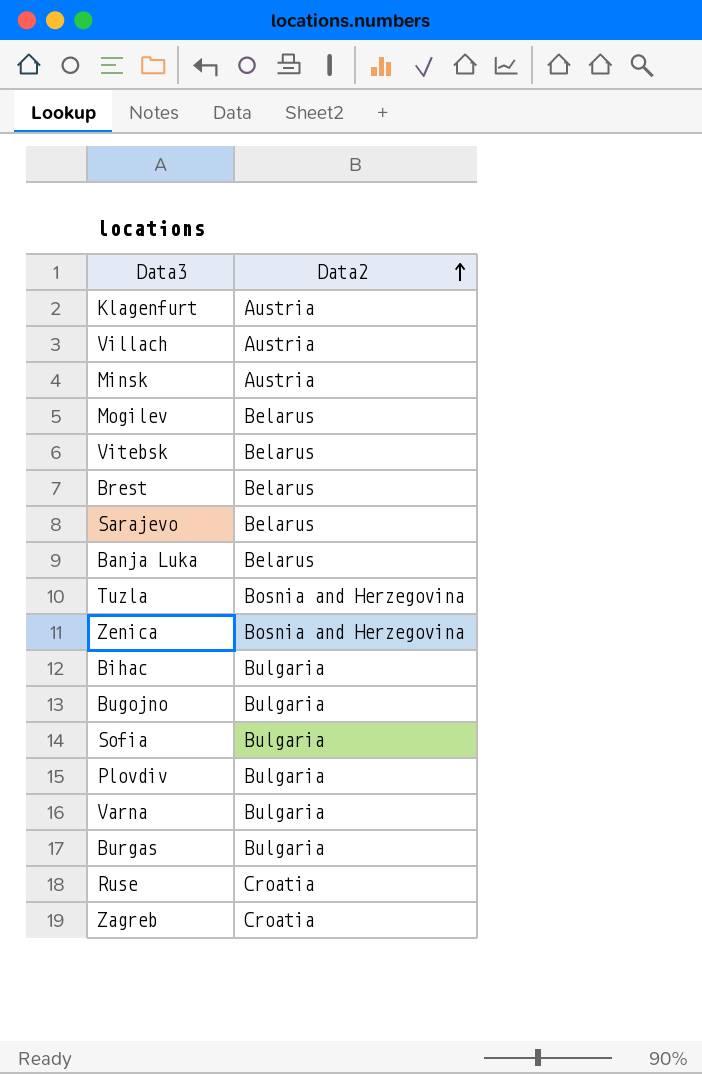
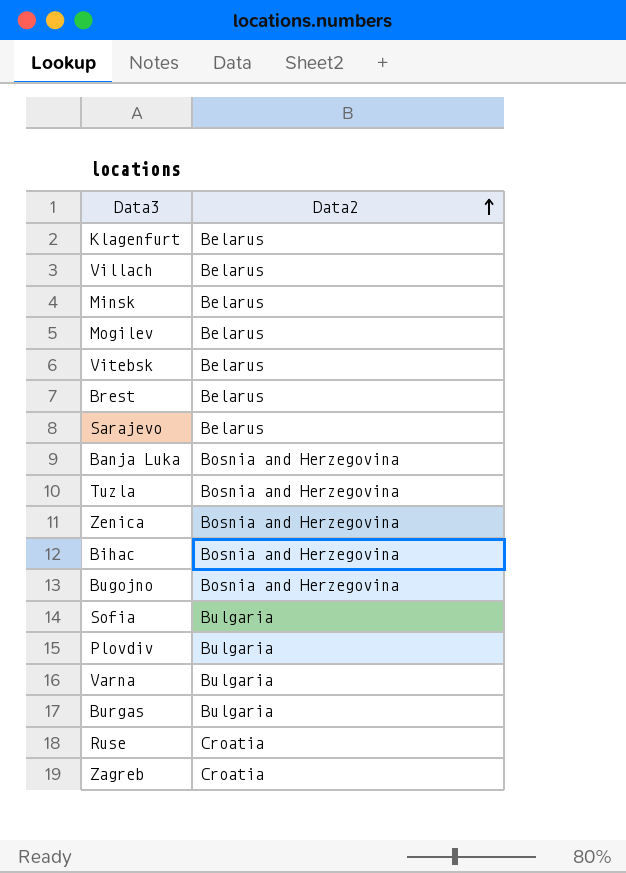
Klagenfurt | Data2: Austria -> Belarus
Villach | Data2: Austria -> Belarus
Minsk | Data2: Austria -> Belarus
Banja Luka | Data2: Belarus -> Bosnia and Herzegovina
Bihac | Data2: Bulgaria -> Bosnia and Herzegovina
Bugojno | Data2: Bulgaria -> Bosnia and Herzegovina

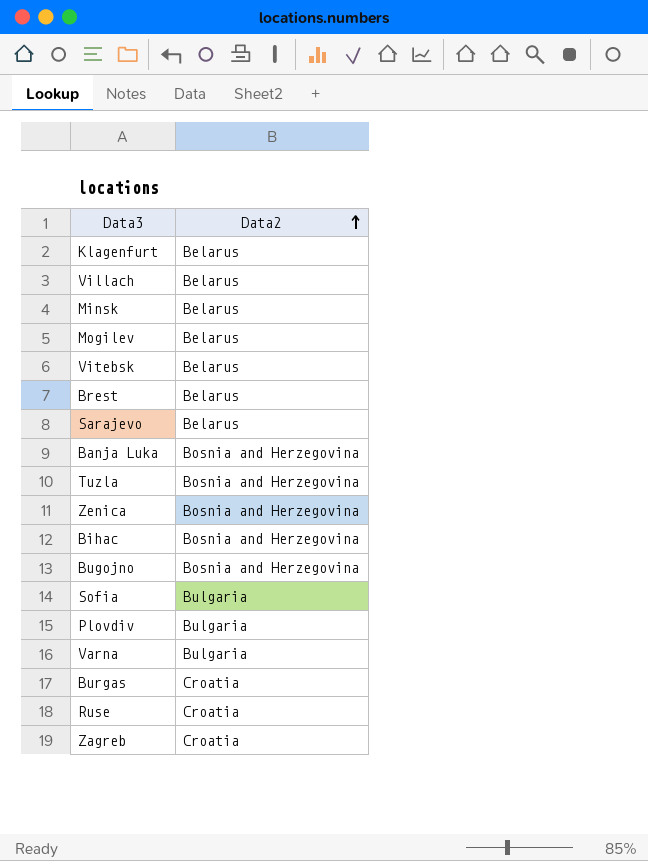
Burgas | Data2: Bulgaria -> Croatia

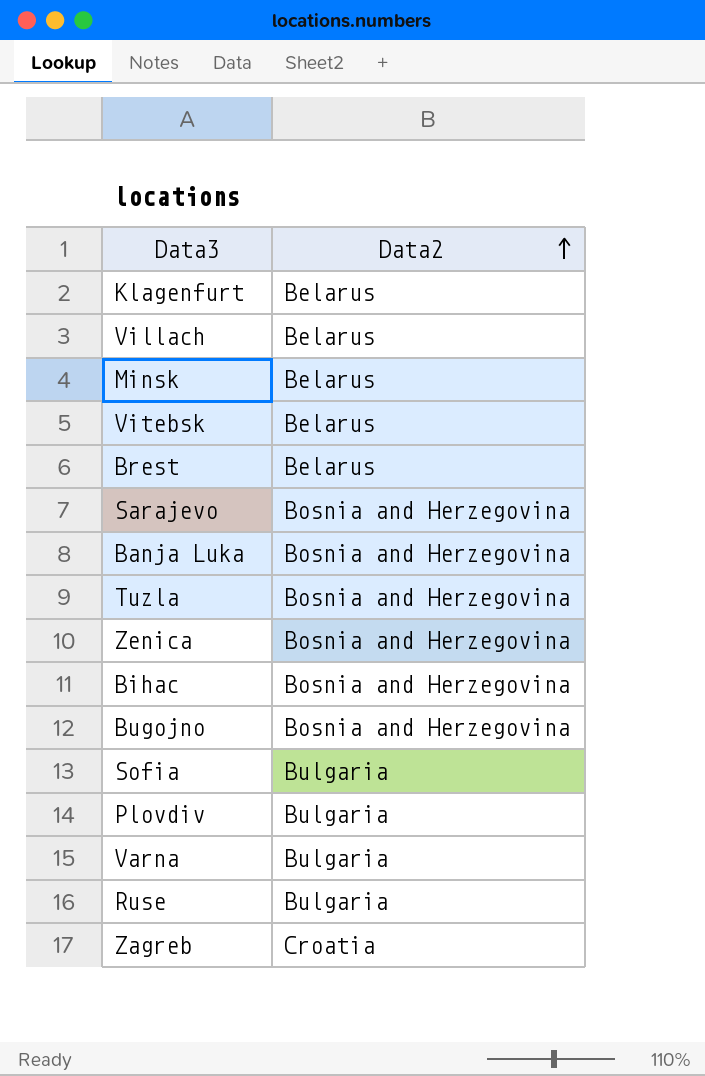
row Mogilev: Belarus -> none
row Burgas: Croatia -> none
Sarajevo | Data2: Belarus -> Bosnia and Herzegovina
Ruse | Data2: Croatia -> Bulgaria

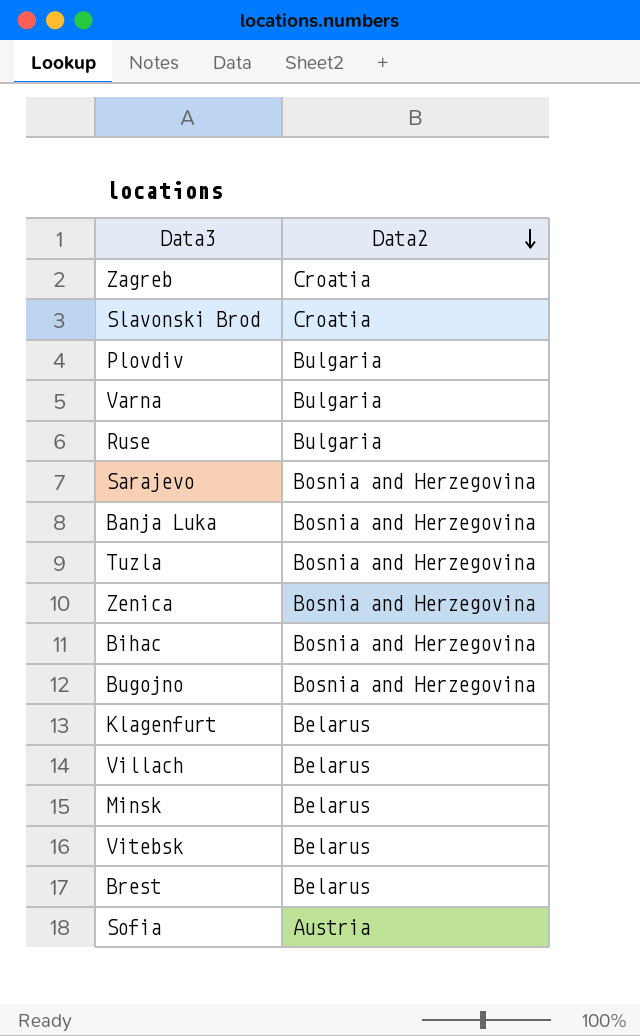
row order: Data2 ascending -> Data2 descending
row Slavonski Brod: none -> Croatia
Sofia | Data2: Bulgaria -> Austria

